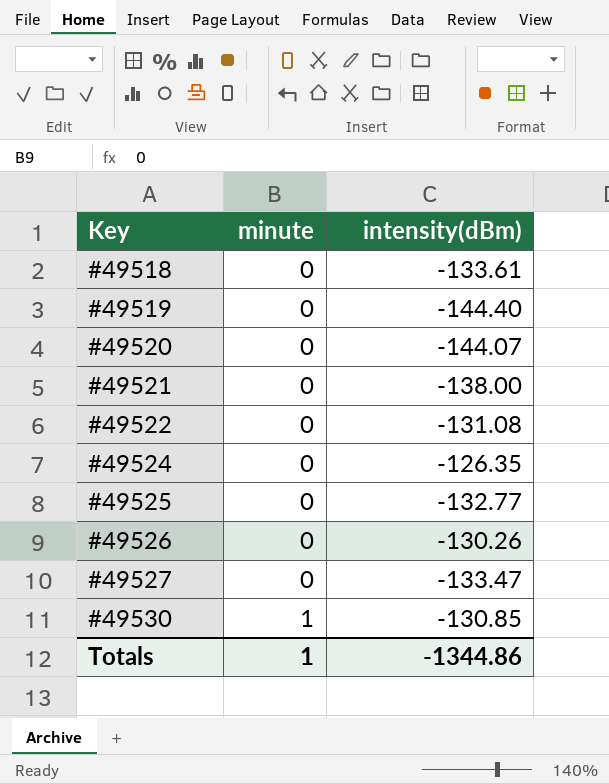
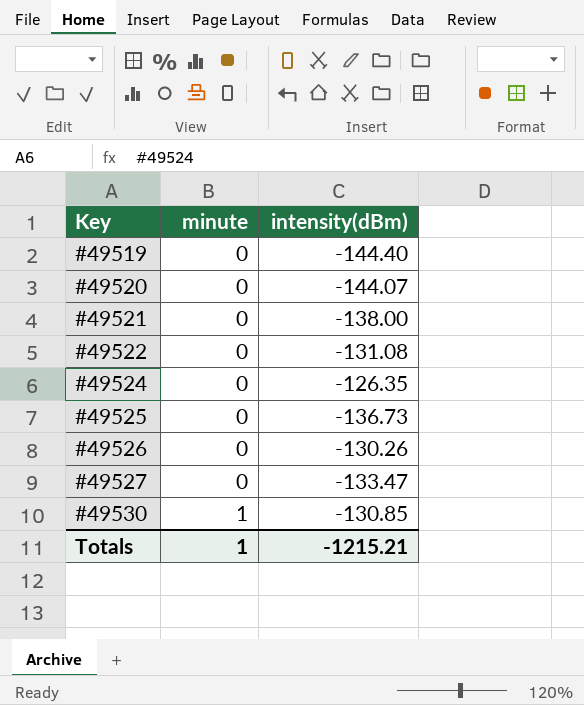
row #49518: 0 | -133.61 -> none
#49525 | intensity(dBm): -132.77 -> -136.73
Totals | intensity(dBm): -1344.86 -> -1215.21

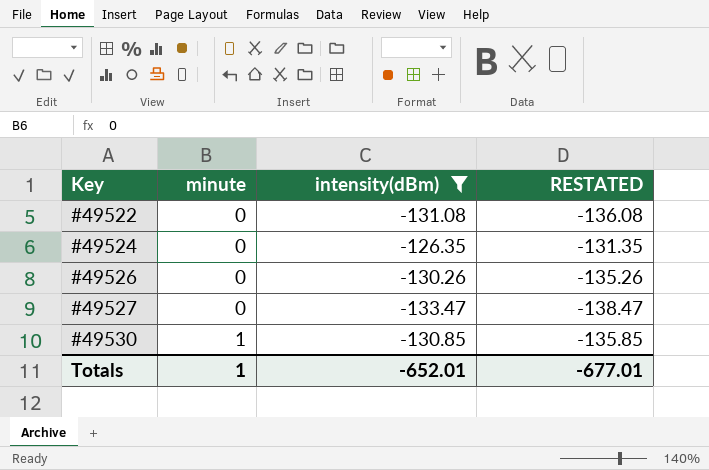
filter: none -> intensity(dBm) >= -133.47
column RESTATED | formula: none -> [intensity(dBm)] - 5
Totals | intensity(dBm): -1215.21 -> -652.01

